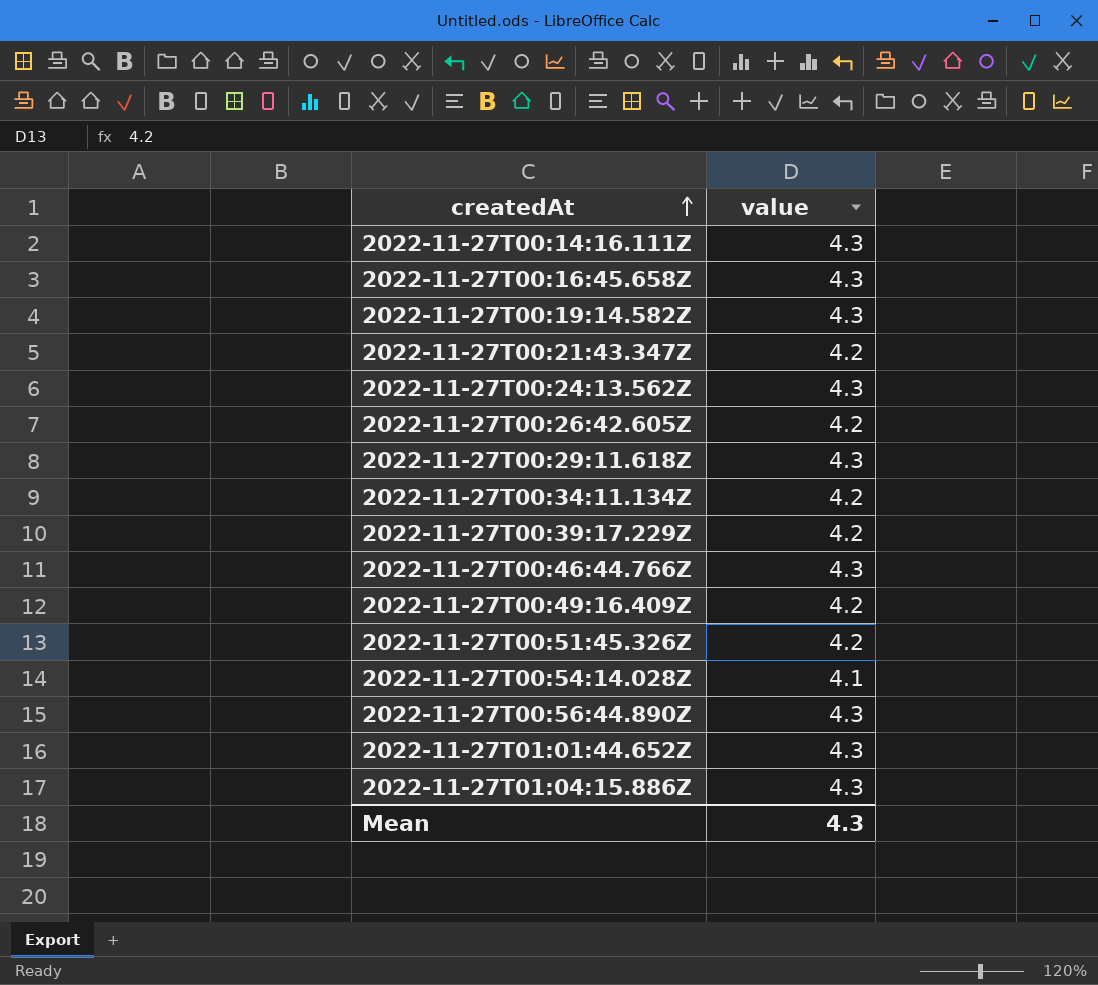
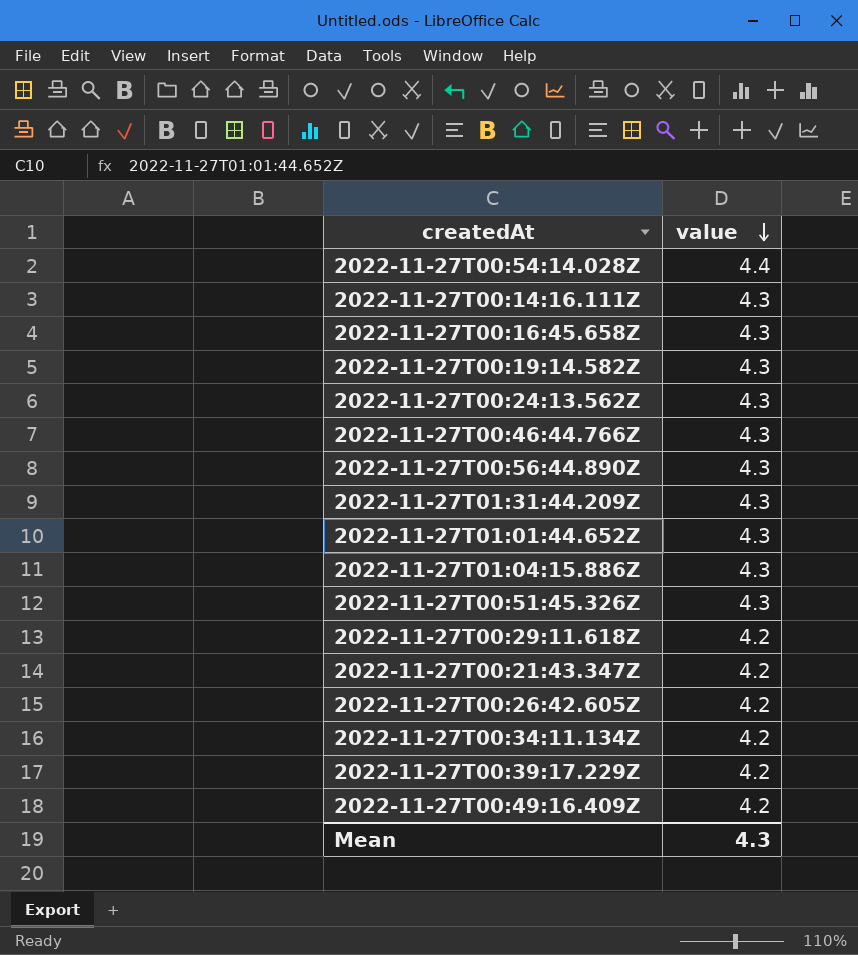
row order: createdAt ascending -> value descending
2022-11-27T00:54:14.028Z | value: 4.1 -> 4.4
row 2022-11-27T01:31:44.209Z: none -> 4.3
2022-11-27T00:51:45.326Z | value: 4.2 -> 4.3
2022-11-27T00:29:11.618Z | value: 4.3 -> 4.2

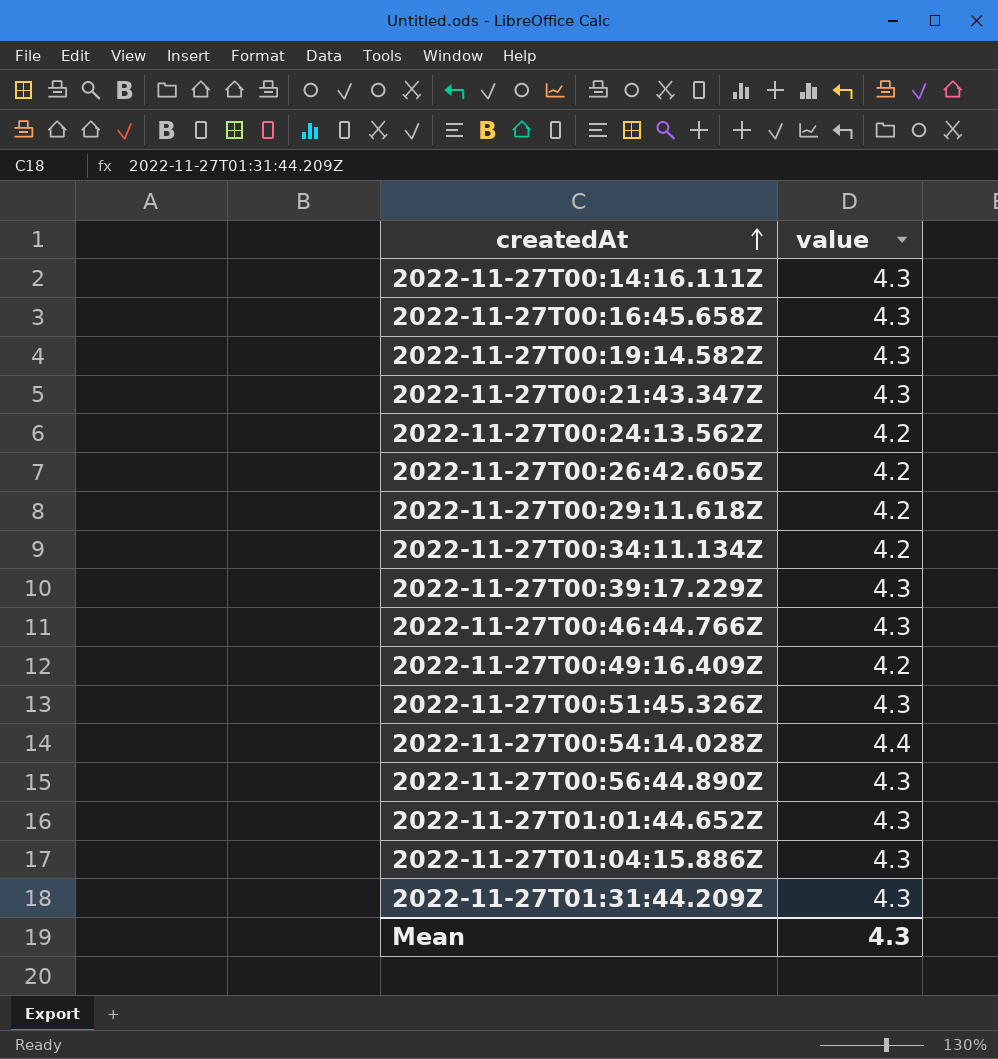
row order: value descending -> createdAt ascending
2022-11-27T00:21:43.347Z | value: 4.2 -> 4.3
2022-11-27T00:24:13.562Z | value: 4.3 -> 4.2
2022-11-27T00:39:17.229Z | value: 4.2 -> 4.3

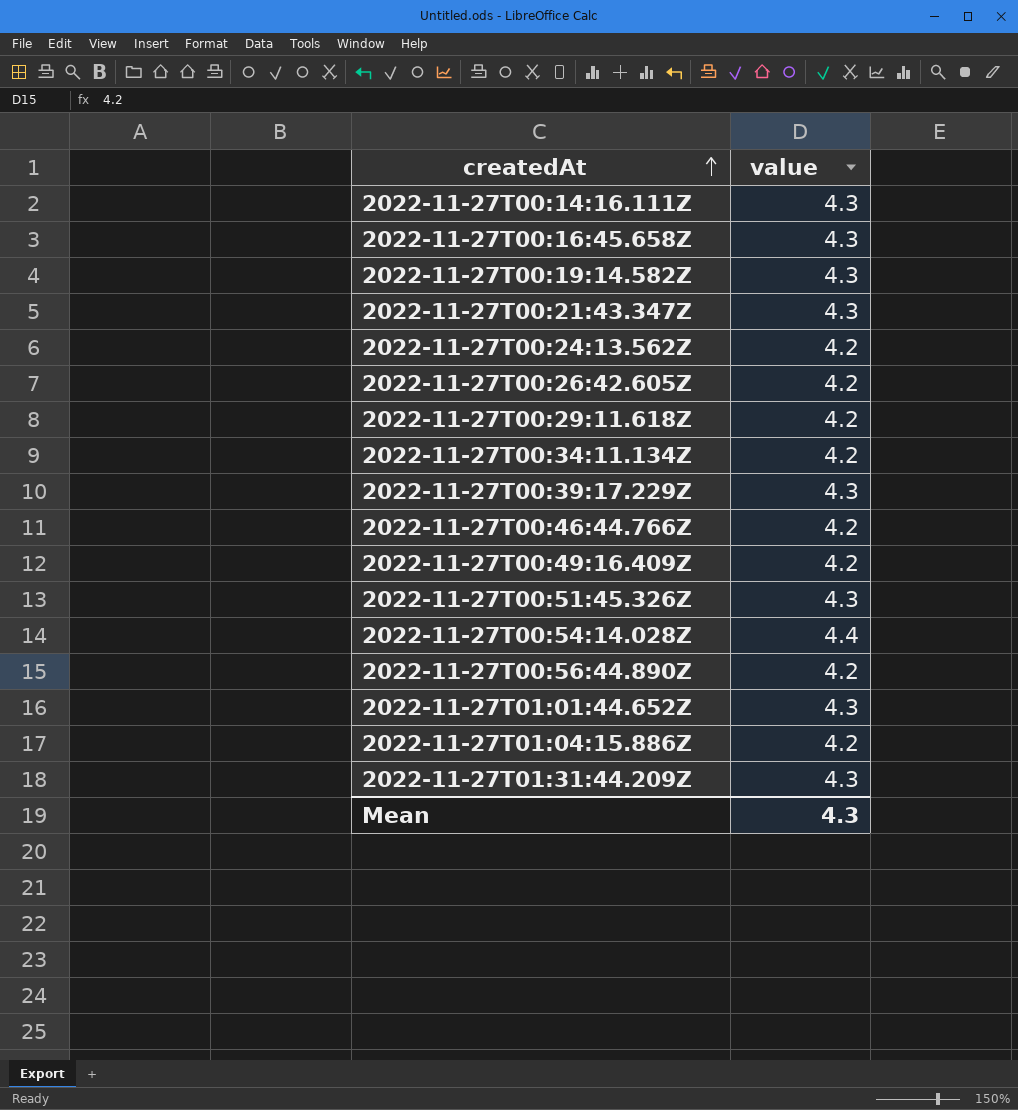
2022-11-27T00:46:44.766Z | value: 4.3 -> 4.2
2022-11-27T00:56:44.890Z | value: 4.3 -> 4.2
2022-11-27T01:04:15.886Z | value: 4.3 -> 4.2

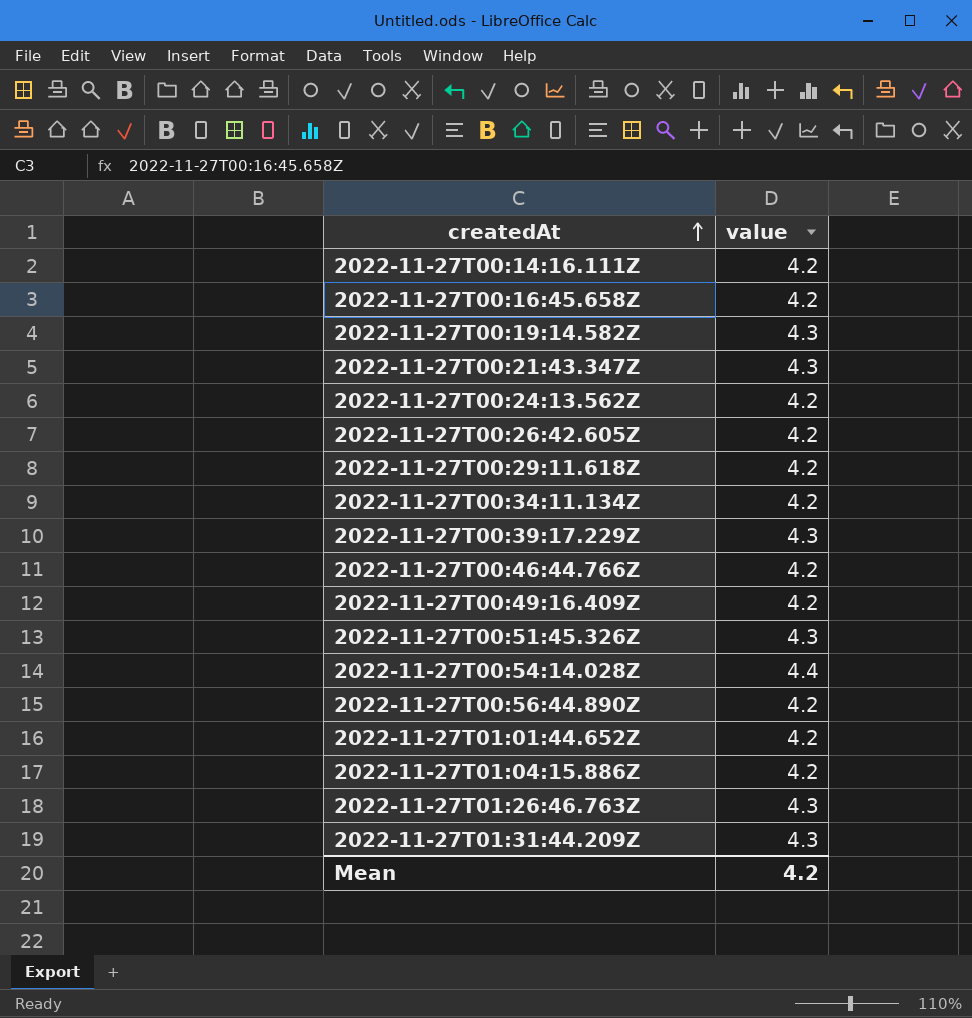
2022-11-27T00:14:16.111Z | value: 4.3 -> 4.2
2022-11-27T00:16:45.658Z | value: 4.3 -> 4.2
2022-11-27T01:01:44.652Z | value: 4.3 -> 4.2
row 2022-11-27T01:26:46.763Z: none -> 4.3
Mean | value: 4.3 -> 4.2

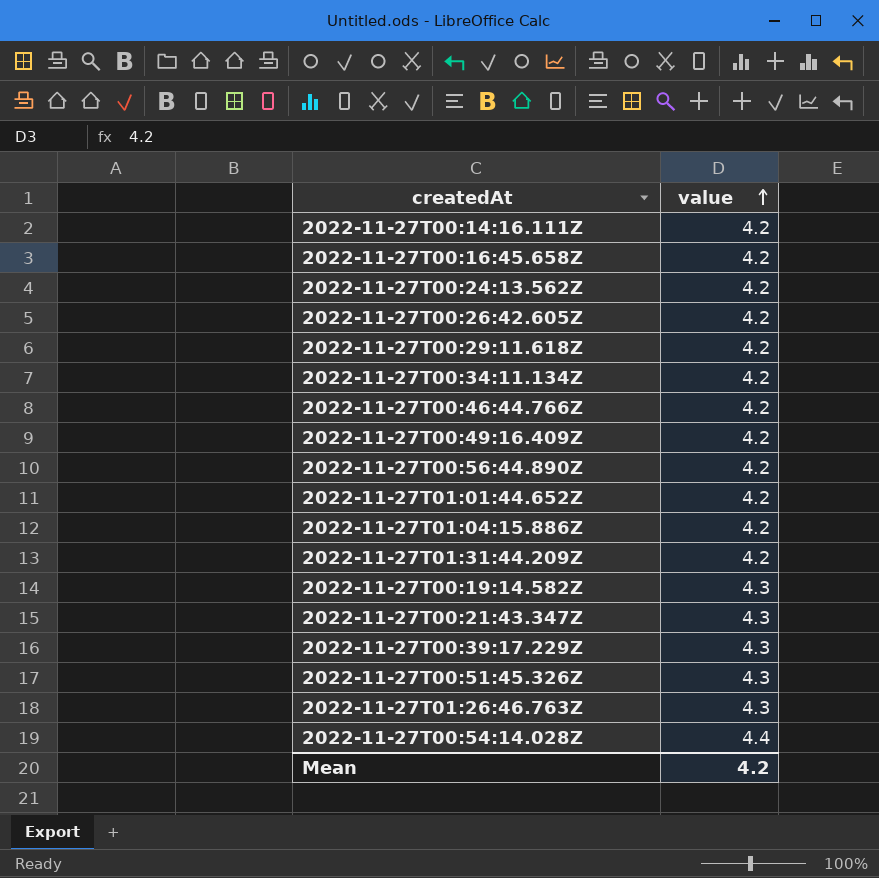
row order: createdAt ascending -> value ascending
2022-11-27T01:31:44.209Z | value: 4.3 -> 4.2

